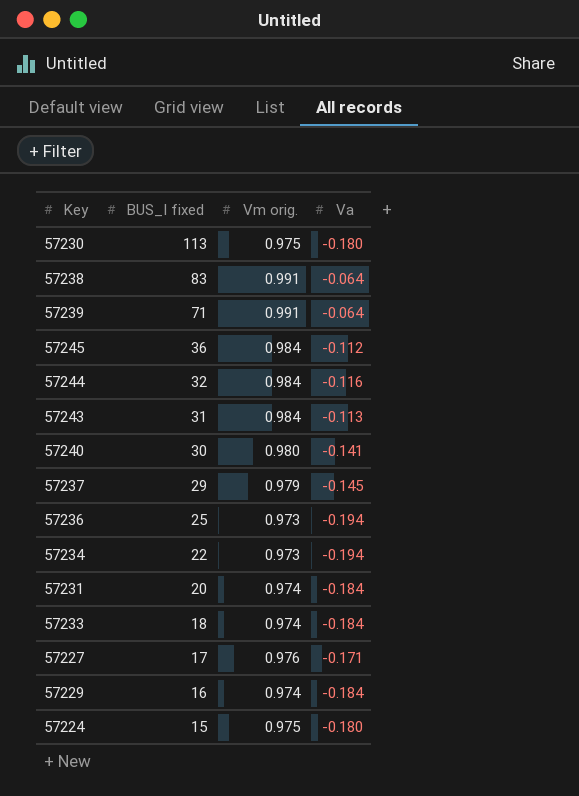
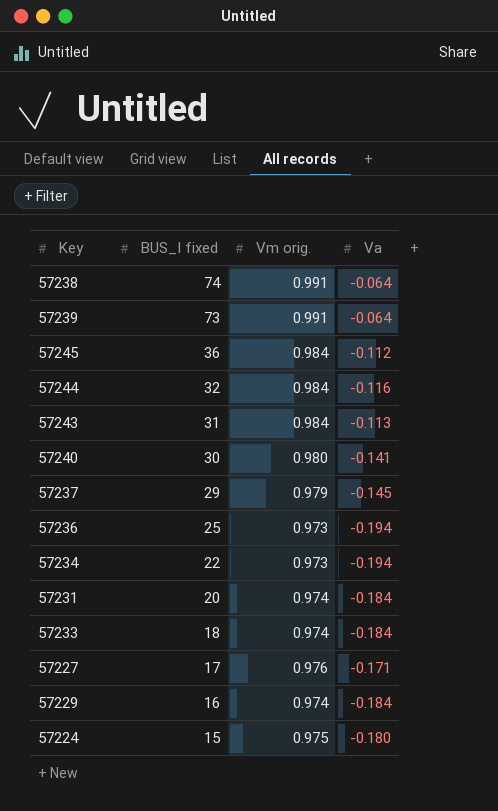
row 57230: 113 | 0.975 | -0.180 -> none
57238 | BUS_I fixed: 83 -> 74
57239 | BUS_I fixed: 71 -> 73

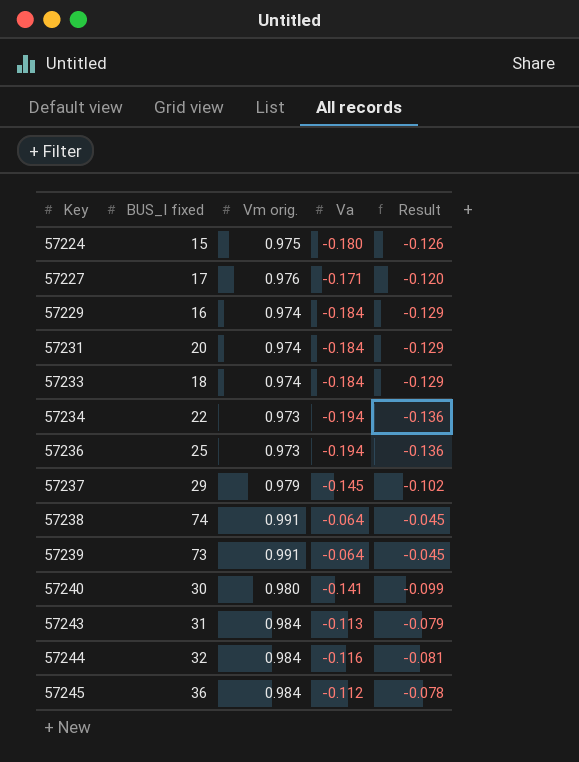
row order: BUS_I fixed descending -> Key ascending
column Result | formula: none -> [Va] * 0.7

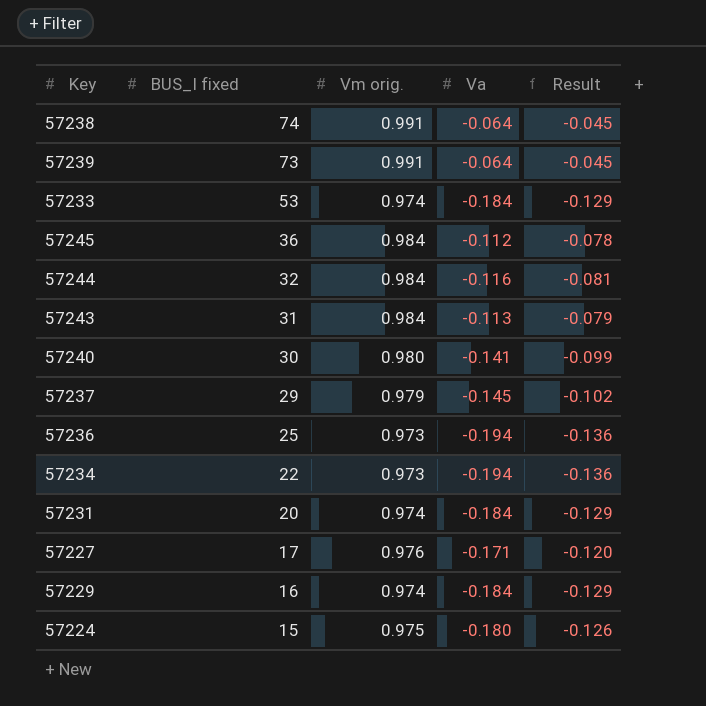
row order: Key ascending -> BUS_I fixed descending
57233 | BUS_I fixed: 18 -> 53

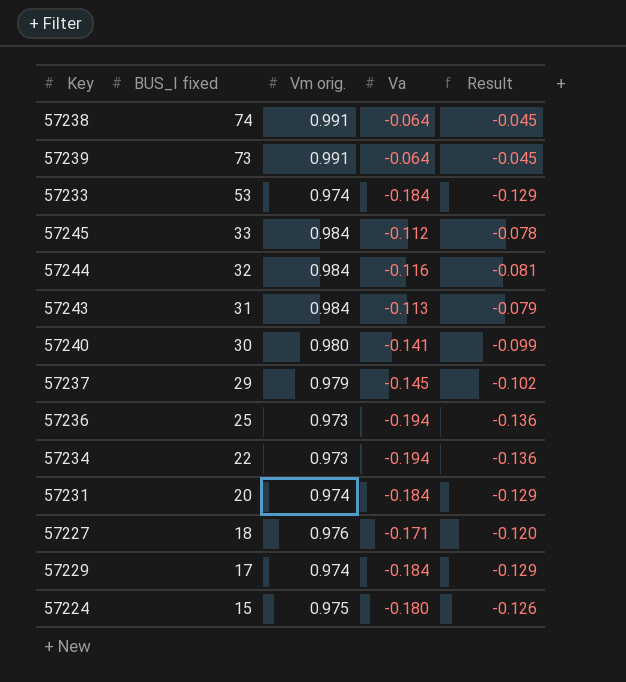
57245 | BUS_I fixed: 36 -> 33
57227 | BUS_I fixed: 17 -> 18
57229 | BUS_I fixed: 16 -> 17

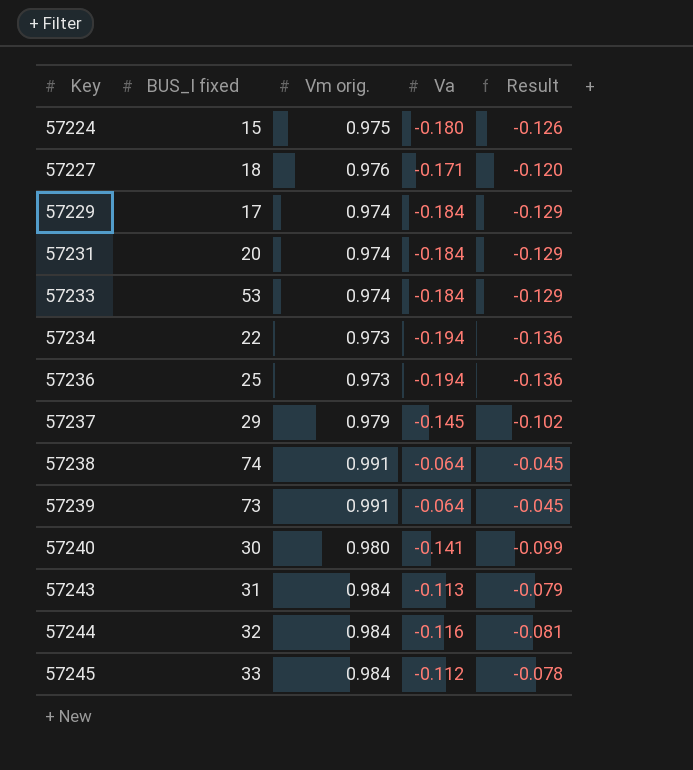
row order: BUS_I fixed descending -> Key ascending

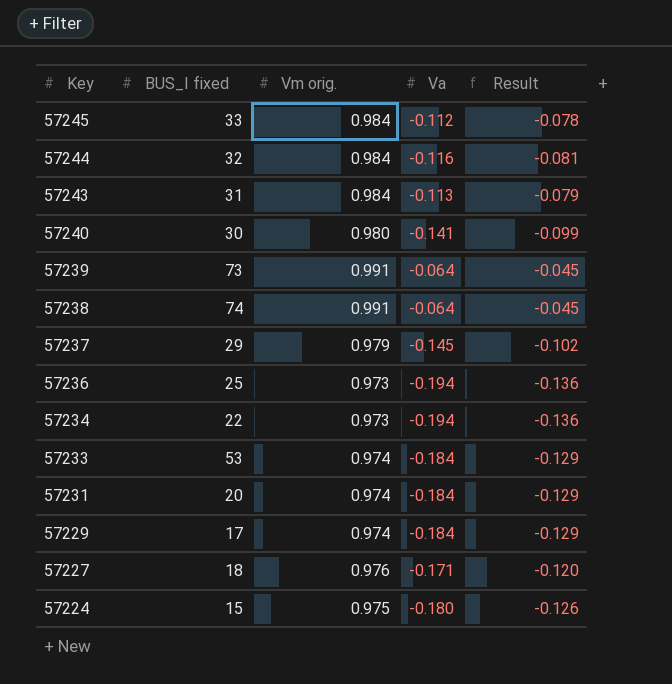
row order: Key ascending -> Key descending

